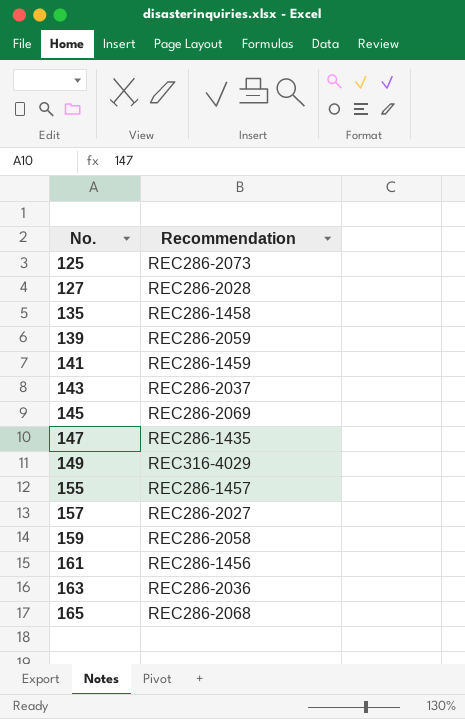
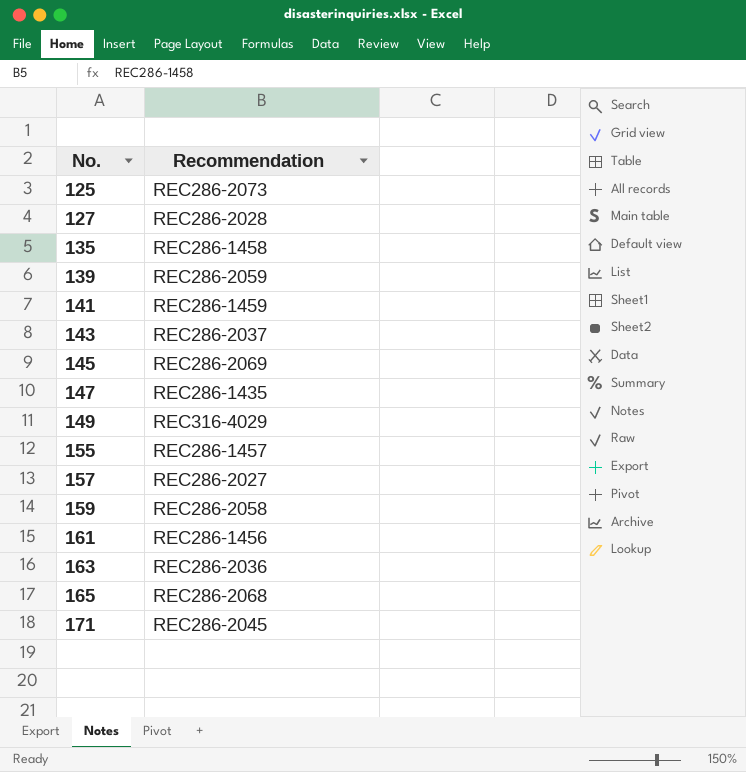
row 171: none -> REC286-2045

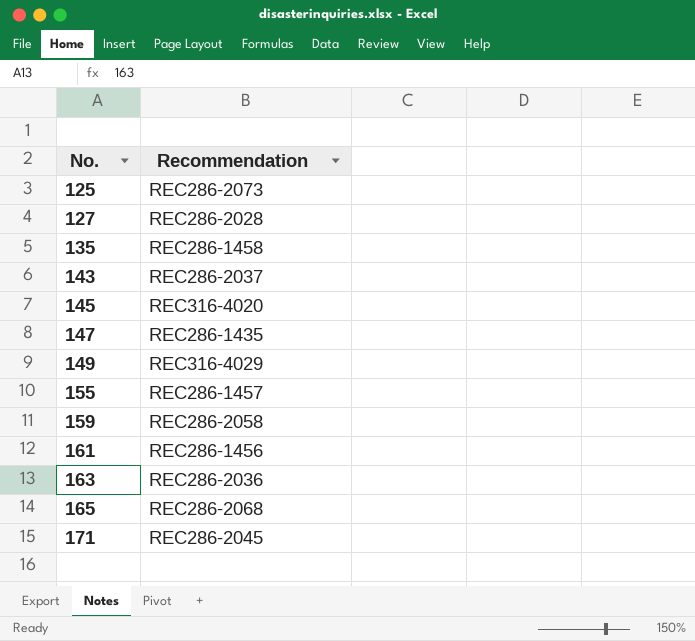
row 139: REC286-2059 -> none
row 141: REC286-1459 -> none
row 157: REC286-2027 -> none
145 | Recommendation: REC286-2069 -> REC316-4020

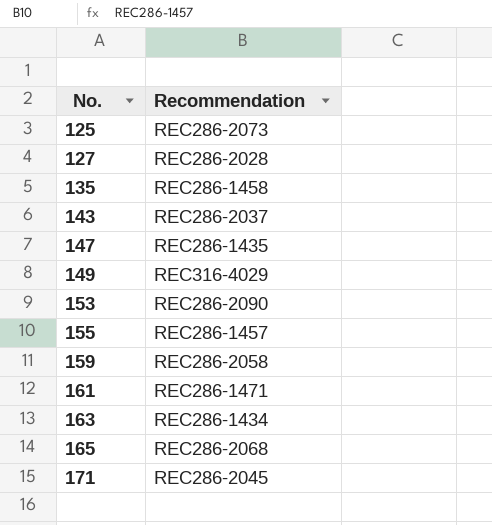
row 145: REC316-4020 -> none
row 153: none -> REC286-2090
161 | Recommendation: REC286-1456 -> REC286-1471
163 | Recommendation: REC286-2036 -> REC286-1434

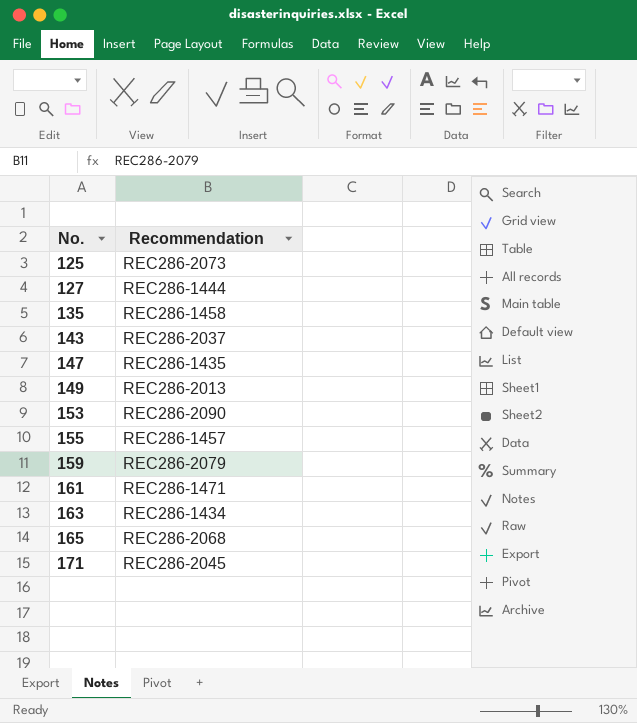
127 | Recommendation: REC286-2028 -> REC286-1444
149 | Recommendation: REC316-4029 -> REC286-2013
159 | Recommendation: REC286-2058 -> REC286-2079

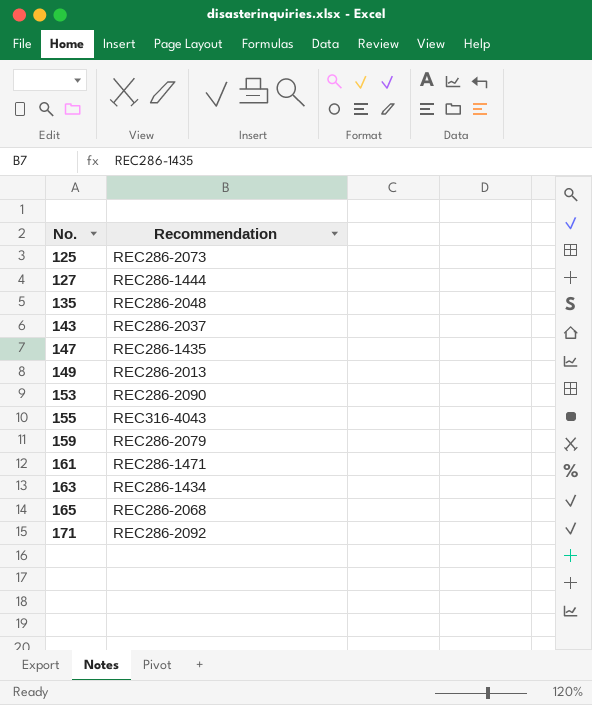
135 | Recommendation: REC286-1458 -> REC286-2048
155 | Recommendation: REC286-1457 -> REC316-4043
171 | Recommendation: REC286-2045 -> REC286-2092

